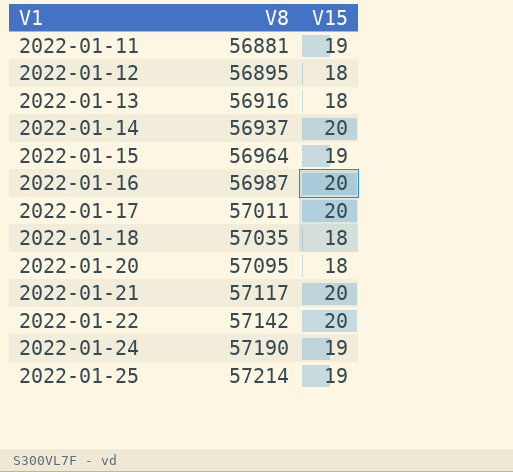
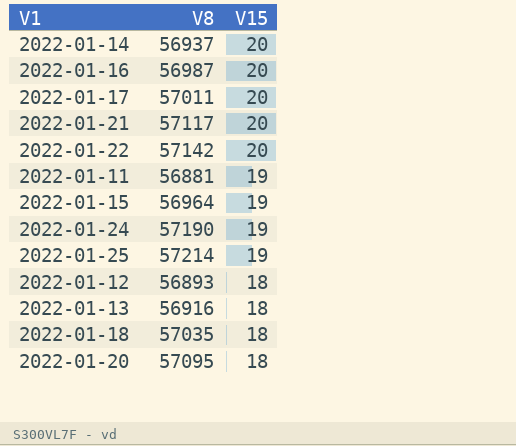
row order: V1 ascending -> V15 descending
2022-01-12 | V8: 56895 -> 56893

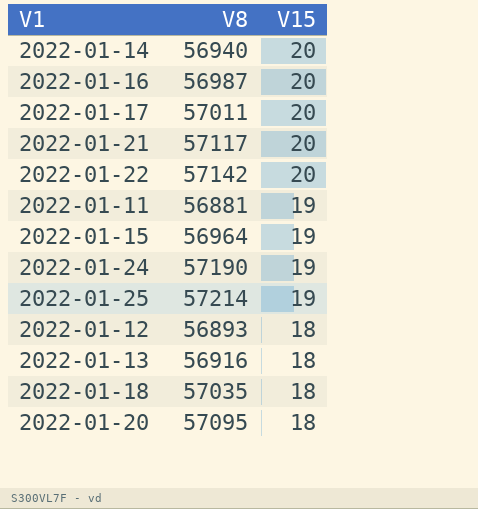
2022-01-14 | V8: 56937 -> 56940

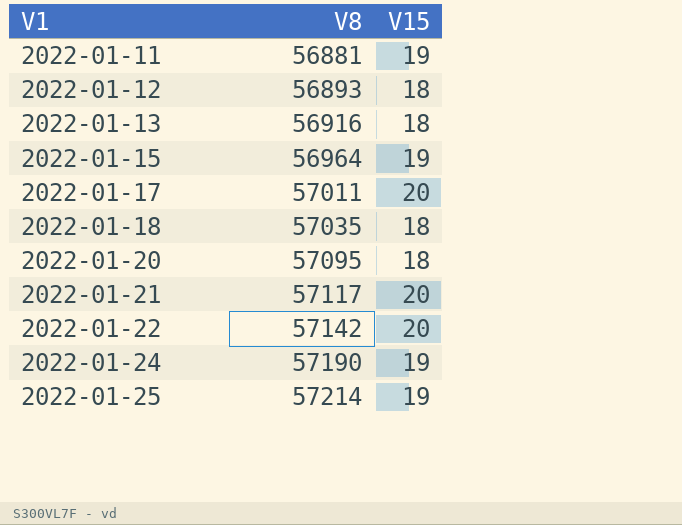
row order: V15 descending -> V1 ascending
row 2022-01-14: 56940 | 20 -> none
row 2022-01-16: 56987 | 20 -> none

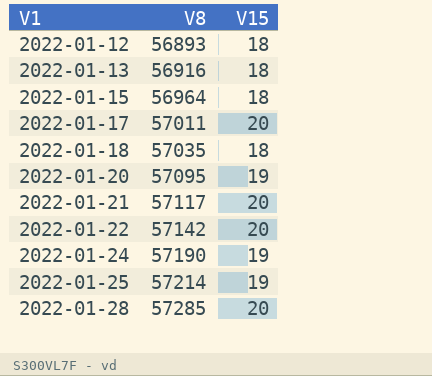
row 2022-01-11: 56881 | 19 -> none
2022-01-15 | V15: 19 -> 18
2022-01-20 | V15: 18 -> 19
row 2022-01-28: none -> 57285 | 20

